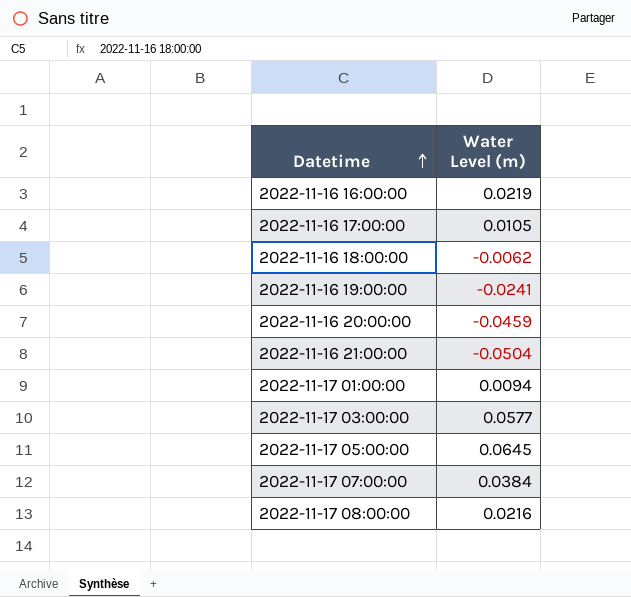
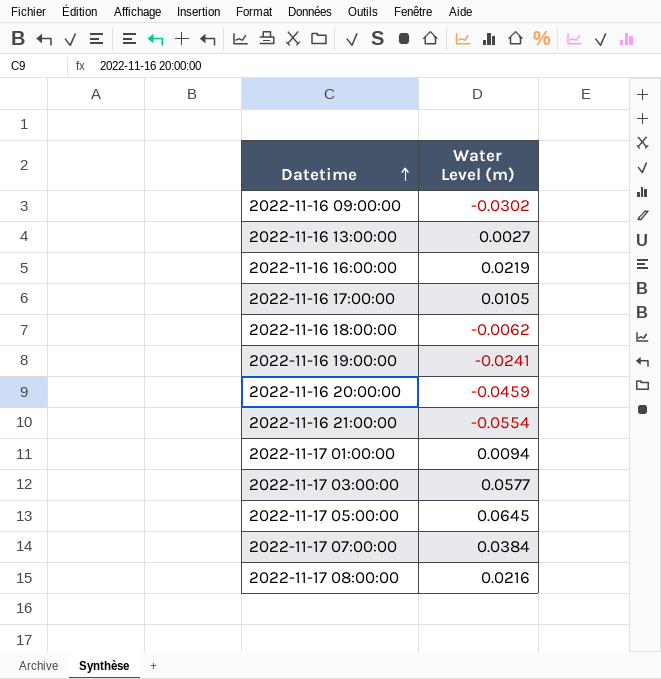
row 2022-11-16 09:00:00: none -> -0.0302
row 2022-11-16 13:00:00: none -> 0.0027
2022-11-16 21:00:00 | Water Level (m): -0.0504 -> -0.0554

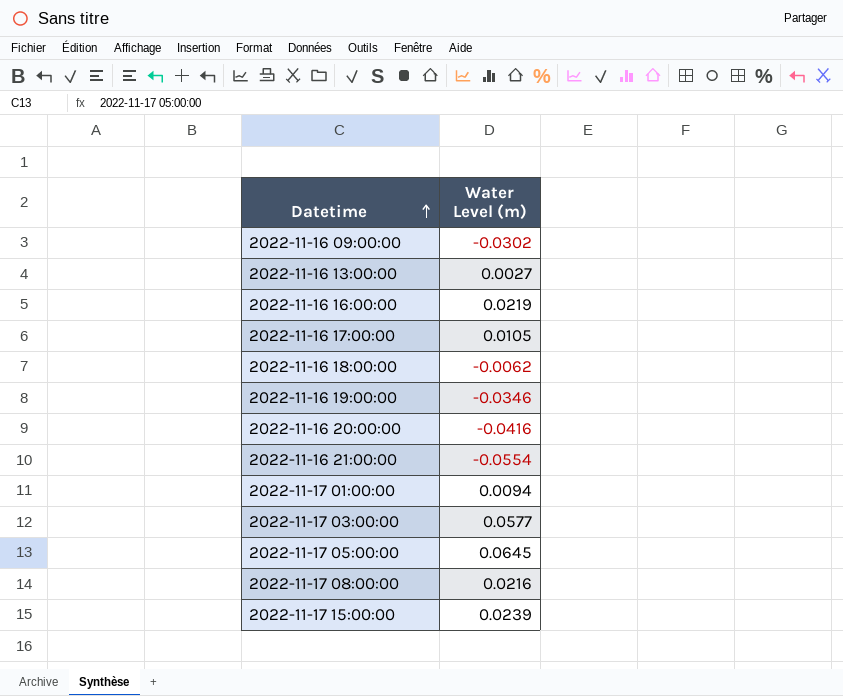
row 2022-11-17 07:00:00: 0.0384 -> none
2022-11-16 19:00:00 | Water Level (m): -0.0241 -> -0.0346
2022-11-16 20:00:00 | Water Level (m): -0.0459 -> -0.0416
row 2022-11-17 15:00:00: none -> 0.0239

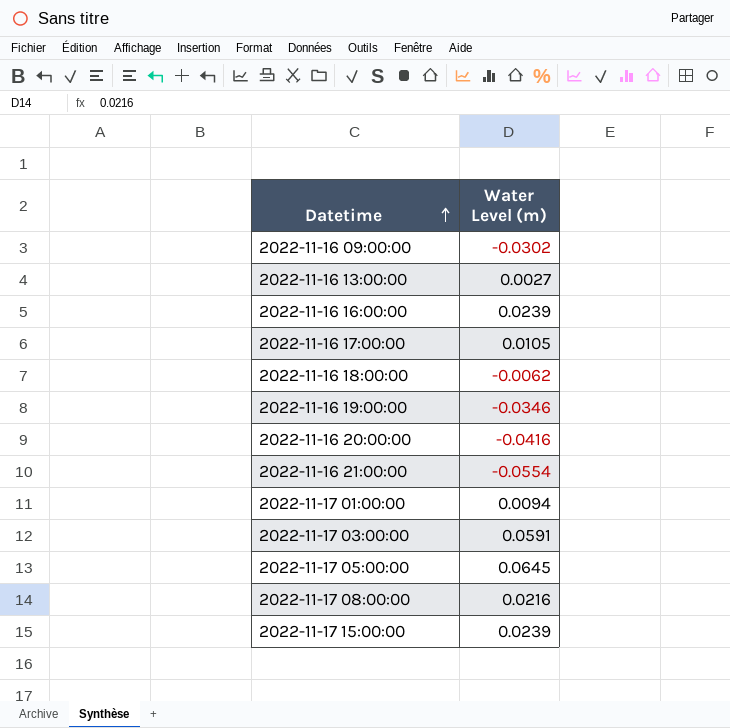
2022-11-16 16:00:00 | Water Level (m): 0.0219 -> 0.0239
2022-11-17 03:00:00 | Water Level (m): 0.0577 -> 0.0591

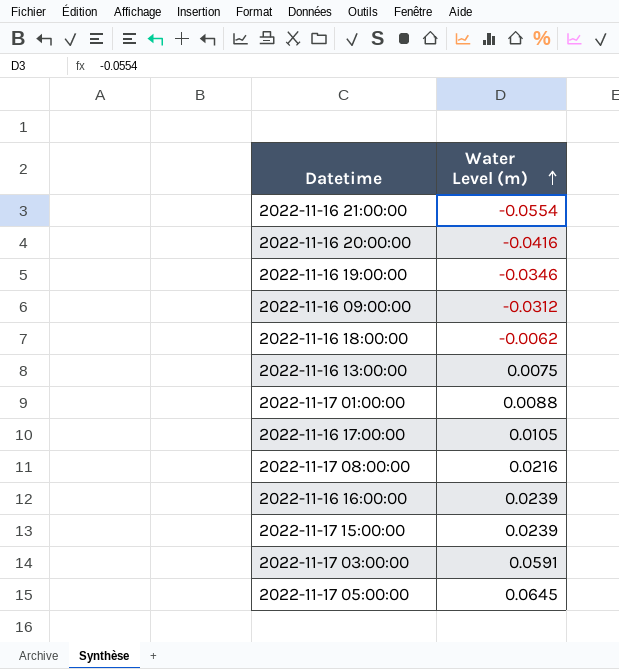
row order: Datetime ascending -> Water Level (m) ascending
2022-11-16 09:00:00 | Water Level (m): -0.0302 -> -0.0312
2022-11-16 13:00:00 | Water Level (m): 0.0027 -> 0.0075
2022-11-17 01:00:00 | Water Level (m): 0.0094 -> 0.0088

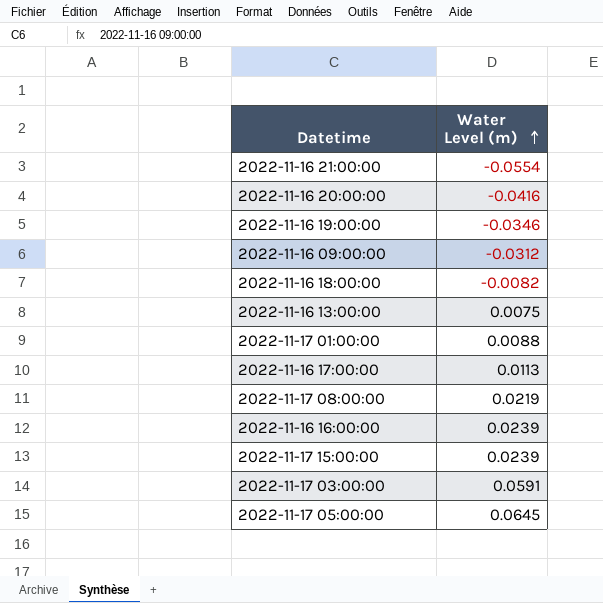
2022-11-16 18:00:00 | Water Level (m): -0.0062 -> -0.0082
2022-11-16 17:00:00 | Water Level (m): 0.0105 -> 0.0113
2022-11-17 08:00:00 | Water Level (m): 0.0216 -> 0.0219

